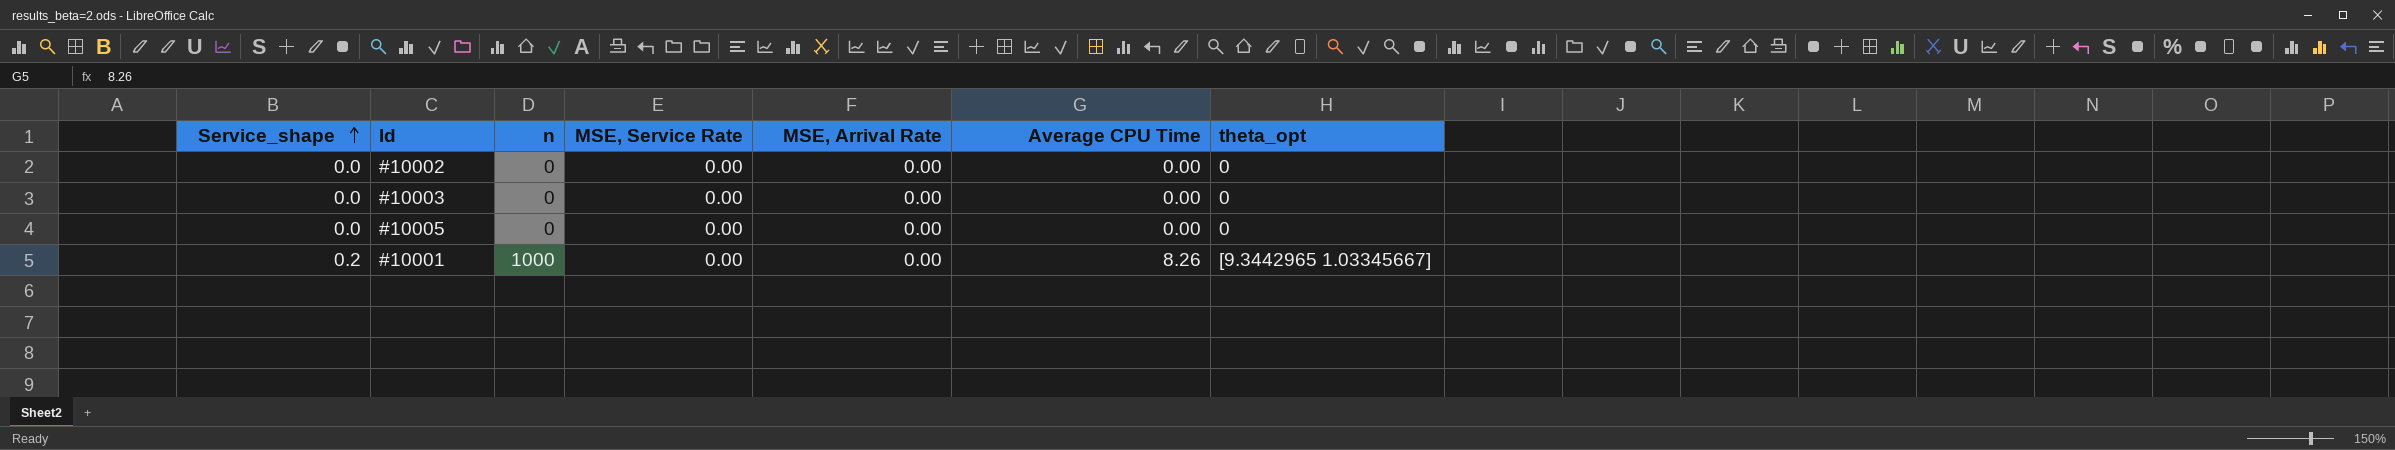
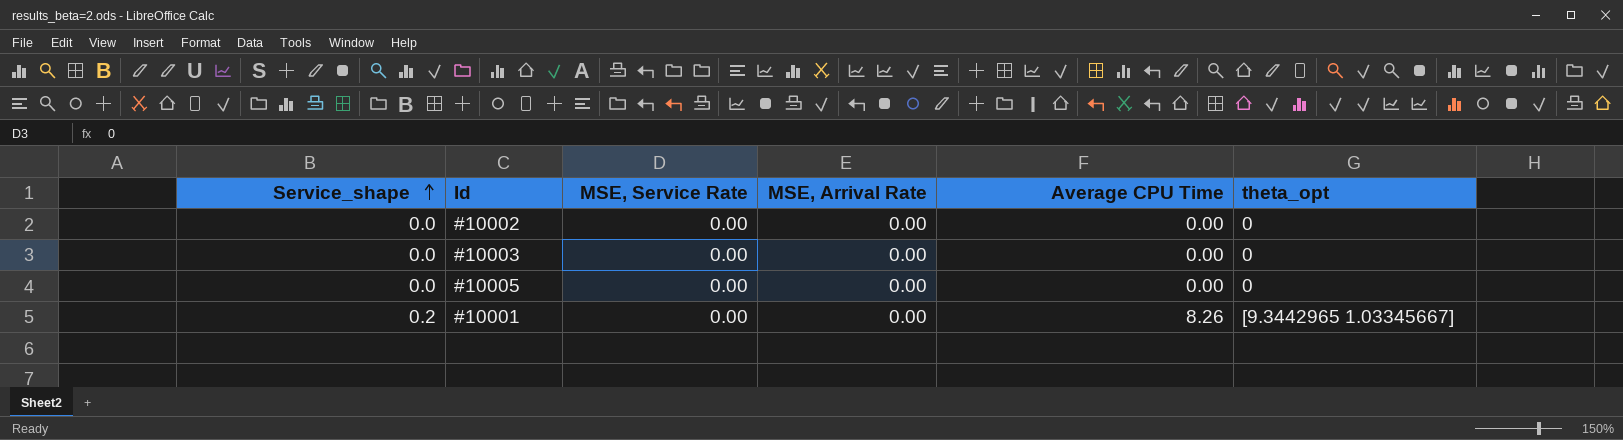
column n | position: 3 -> none

